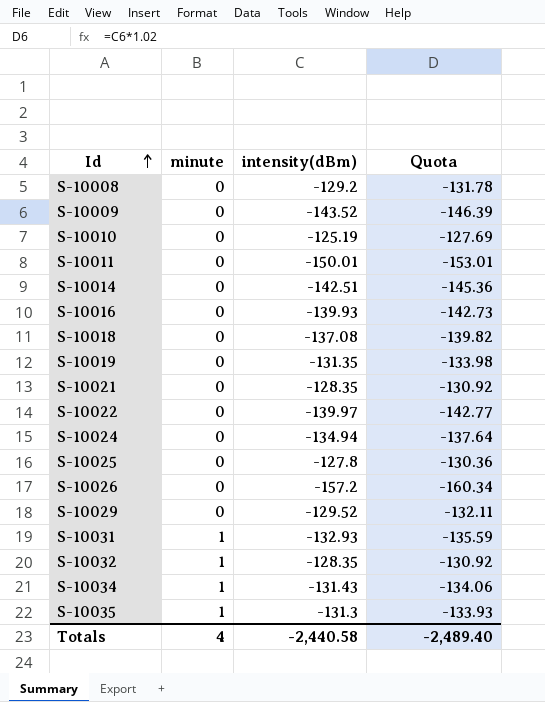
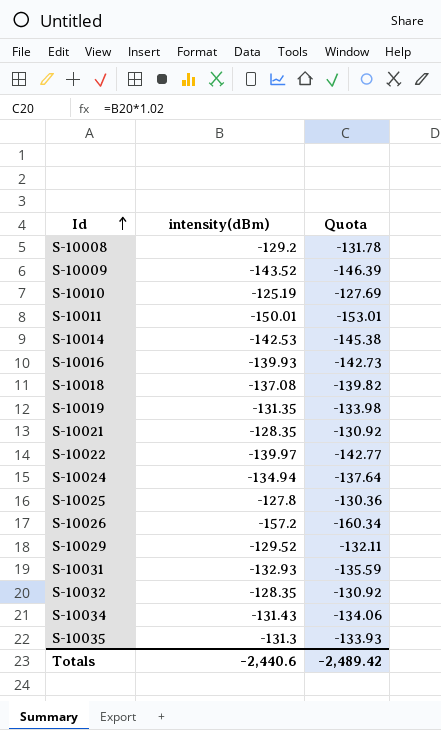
column minute | position: 2 -> none
S-10014 | intensity(dBm): -142.51 -> -142.53
S-10014 | Quota: -145.36 -> -145.38
Totals | intensity(dBm): -2,440.58 -> -2,440.6
Totals | Quota: -2,489.40 -> -2,489.42

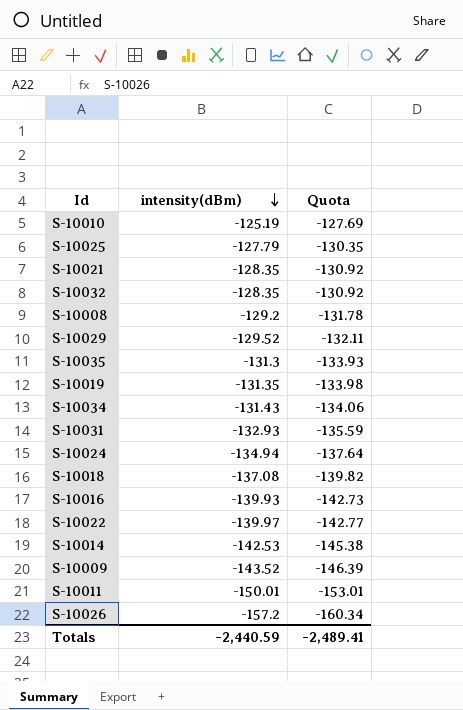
row order: Id ascending -> intensity(dBm) descending
S-10025 | intensity(dBm): -127.8 -> -127.79
S-10025 | Quota: -130.36 -> -130.35
Totals | intensity(dBm): -2,440.6 -> -2,440.59
Totals | Quota: -2,489.42 -> -2,489.41

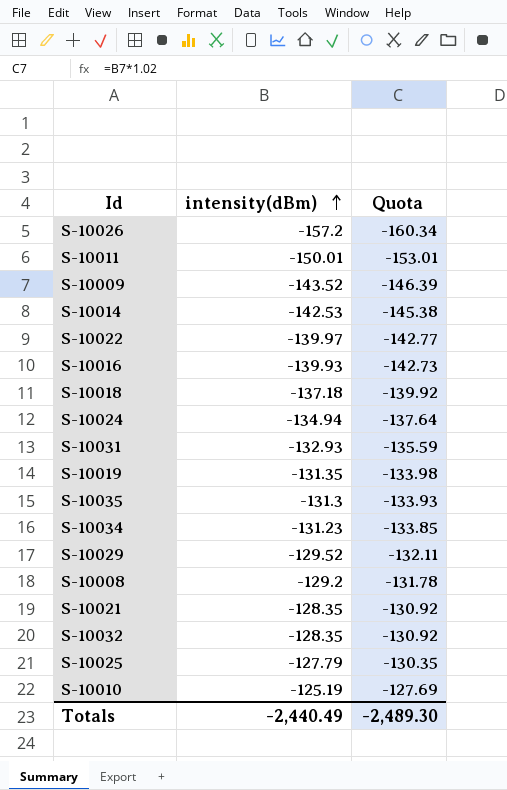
row order: intensity(dBm) descending -> intensity(dBm) ascending
S-10018 | intensity(dBm): -137.08 -> -137.18
S-10018 | Quota: -139.82 -> -139.92
S-10034 | intensity(dBm): -131.43 -> -131.23
S-10034 | Quota: -134.06 -> -133.85
Totals | intensity(dBm): -2,440.59 -> -2,440.49
Totals | Quota: -2,489.41 -> -2,489.30

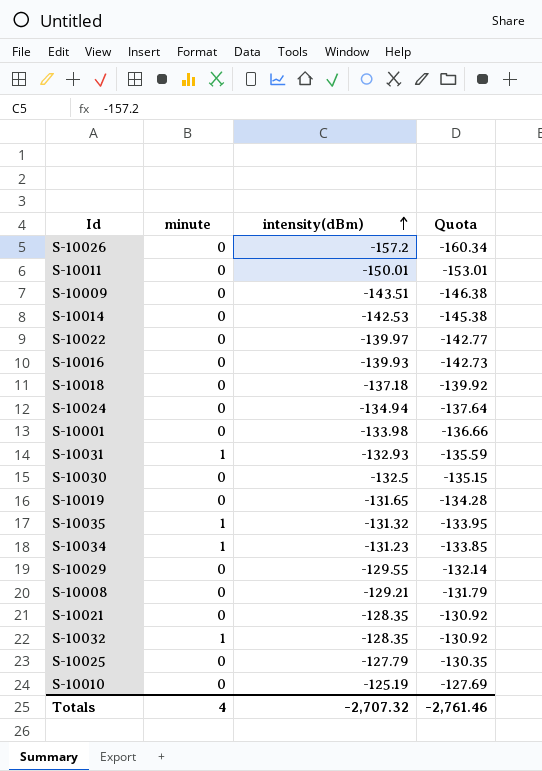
column minute | position: none -> 2
S-10009 | intensity(dBm): -143.52 -> -143.51
S-10009 | Quota: -146.39 -> -146.38
row S-10001: none -> 0 | -133.98 | -136.66
row S-10030: none -> 0 | -132.5 | -135.15
S-10019 | intensity(dBm): -131.35 -> -131.65
S-10019 | Quota: -133.98 -> -134.28
S-10035 | intensity(dBm): -131.3 -> -131.32
S-10035 | Quota: -133.93 -> -133.95
S-10029 | intensity(dBm): -129.52 -> -129.55
S-10029 | Quota: -132.11 -> -132.14
S-10008 | intensity(dBm): -129.2 -> -129.21
S-10008 | Quota: -131.78 -> -131.79
Totals | intensity(dBm): -2,440.49 -> -2,707.32
Totals | Quota: -2,489.30 -> -2,761.46

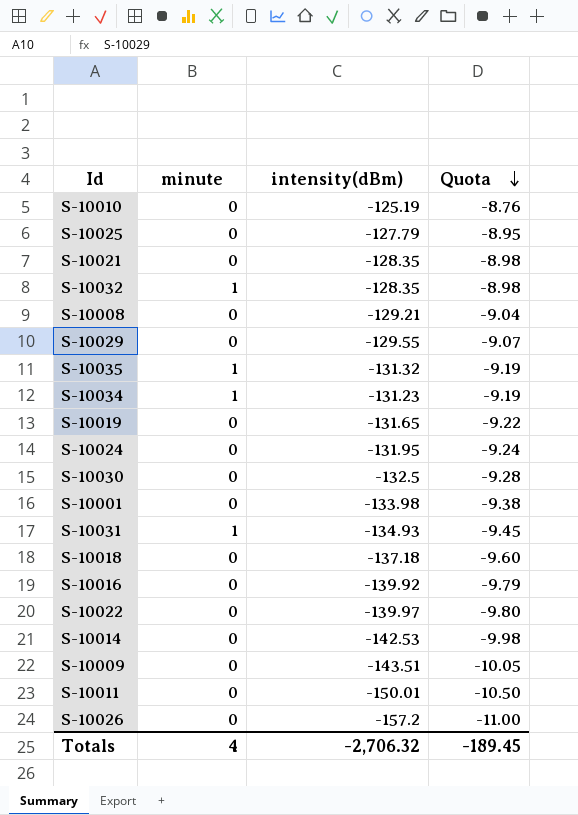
row order: intensity(dBm) ascending -> Quota descending
column Quota | formula: [intensity(dBm)] * 1.02 -> [intensity(dBm)] * 0.07
S-10024 | intensity(dBm): -134.94 -> -131.95
S-10031 | intensity(dBm): -132.93 -> -134.93
S-10016 | intensity(dBm): -139.93 -> -139.92
Totals | intensity(dBm): -2,707.32 -> -2,706.32
Totals | Quota: -2,761.46 -> -189.45

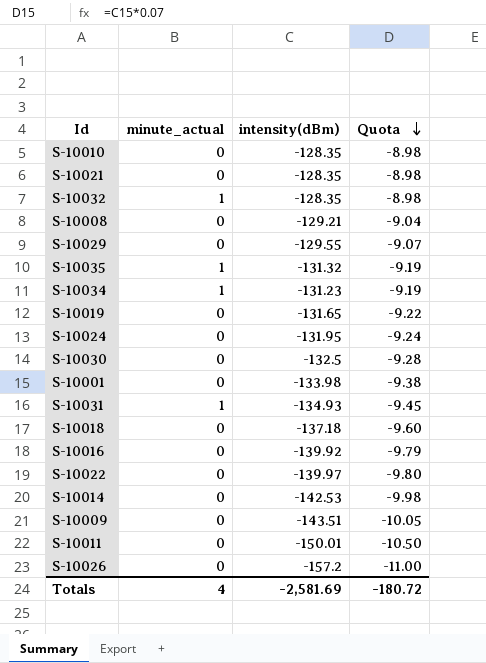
column name: minute -> minute_actual
row S-10025: 0 | -127.79 | -8.95 -> none
S-10010 | intensity(dBm): -125.19 -> -128.35
S-10010 | Quota: -8.76 -> -8.98
Totals | intensity(dBm): -2,706.32 -> -2,581.69
Totals | Quota: -189.45 -> -180.72

